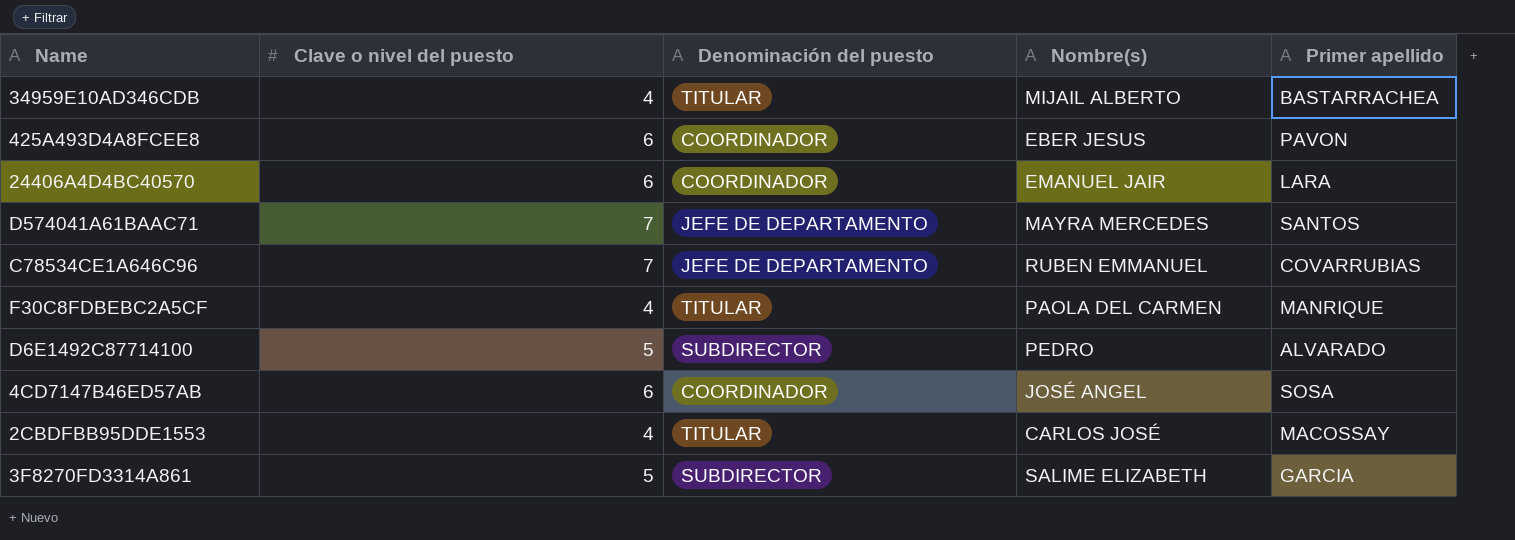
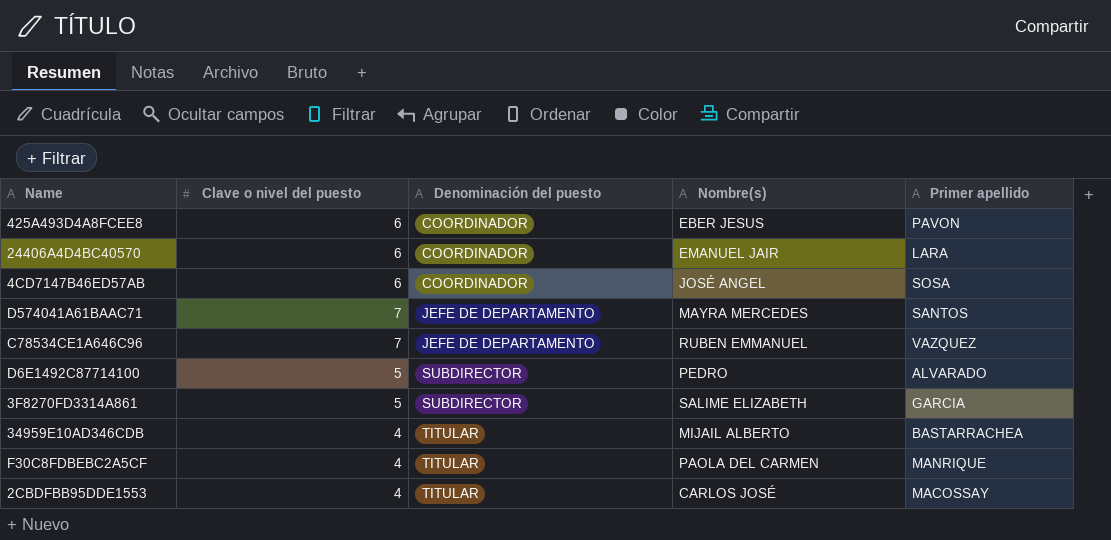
row order: none -> Denominación del puesto ascending
C78534CE1A646C96 | Primer apellido: COVARRUBIAS -> VAZQUEZ

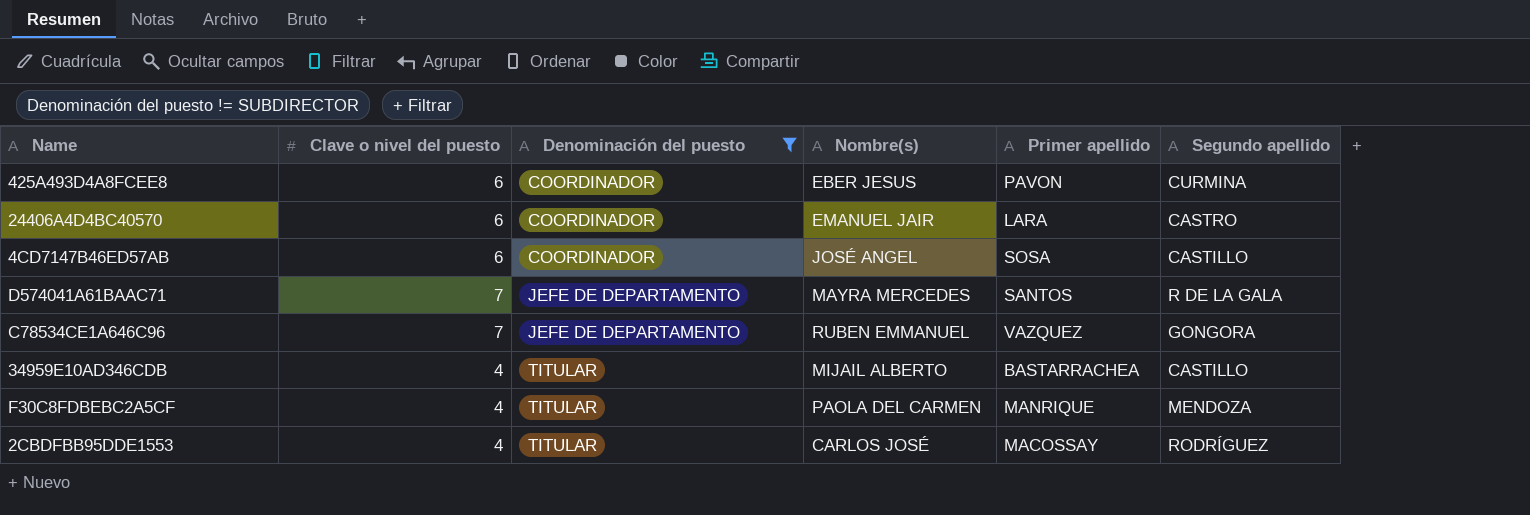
filter: none -> Denominación del puesto != SUBDIRECTOR
column Segundo apellido | position: none -> 6

